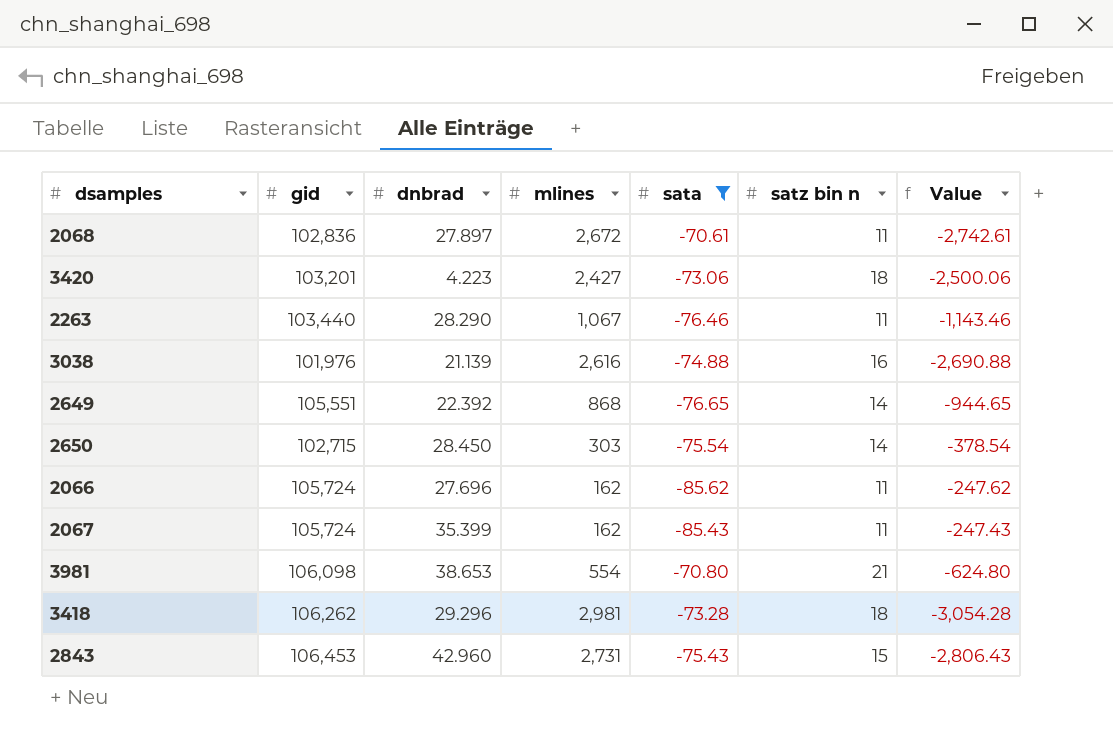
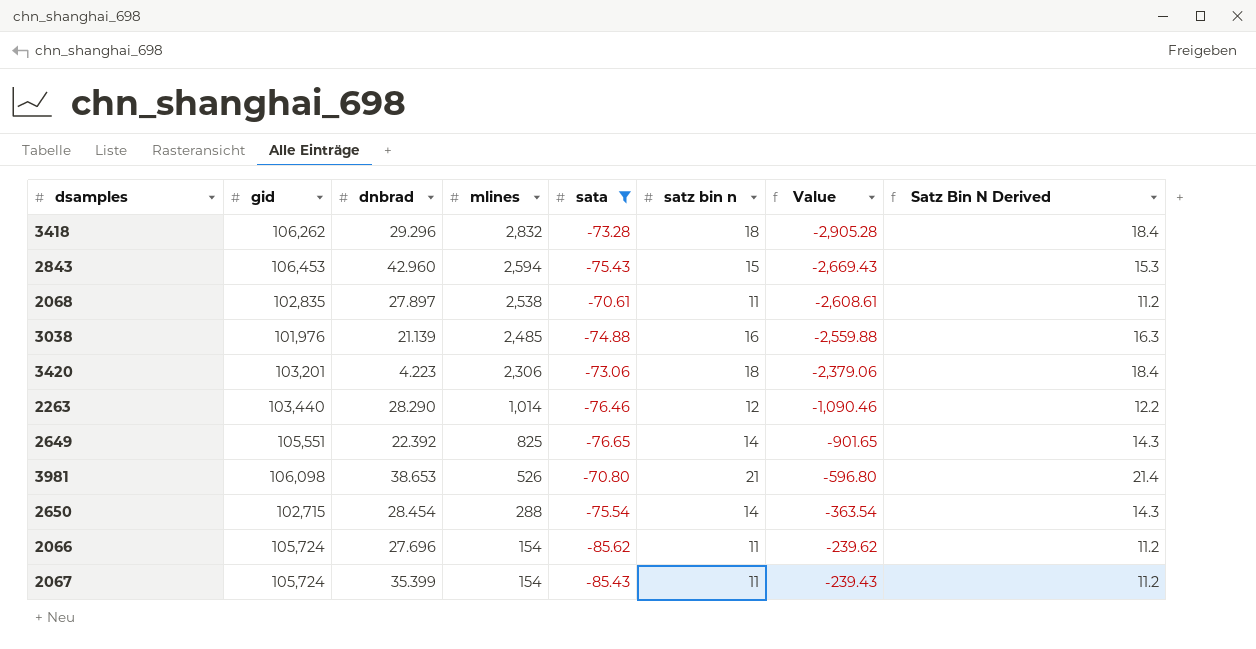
row order: none -> mlines descending
column Satz Bin N Derived | formula: none -> [satz bin n] * 1.02
3418 | mlines: 2,981 -> 2,832
3418 | Value: -3,054.28 -> -2,905.28
2843 | mlines: 2,731 -> 2,594
2843 | Value: -2,806.43 -> -2,669.43
2068 | gid: 102,836 -> 102,835
2068 | mlines: 2,672 -> 2,538
2068 | Value: -2,742.61 -> -2,608.61
3038 | mlines: 2,616 -> 2,485
3038 | Value: -2,690.88 -> -2,559.88
3420 | mlines: 2,427 -> 2,306
3420 | Value: -2,500.06 -> -2,379.06
2263 | mlines: 1,067 -> 1,014
2263 | satz bin n: 11 -> 12
2263 | Value: -1,143.46 -> -1,090.46
2649 | mlines: 868 -> 825
2649 | Value: -944.65 -> -901.65
3981 | mlines: 554 -> 526
3981 | Value: -624.80 -> -596.80
2650 | dnbrad: 28.450 -> 28.454
2650 | mlines: 303 -> 288
2650 | Value: -378.54 -> -363.54
2066 | mlines: 162 -> 154
2066 | Value: -247.62 -> -239.62
2067 | mlines: 162 -> 154
2067 | Value: -247.43 -> -239.43

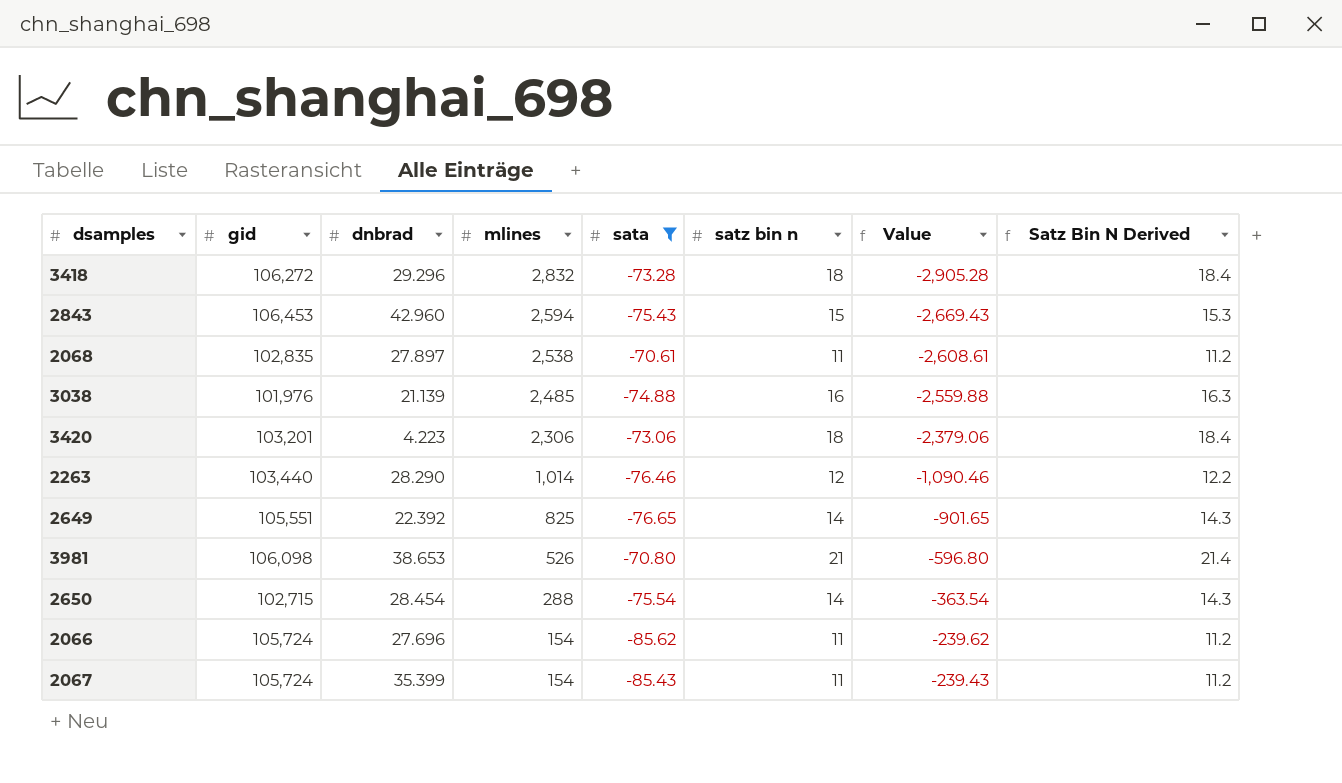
3418 | gid: 106,262 -> 106,272

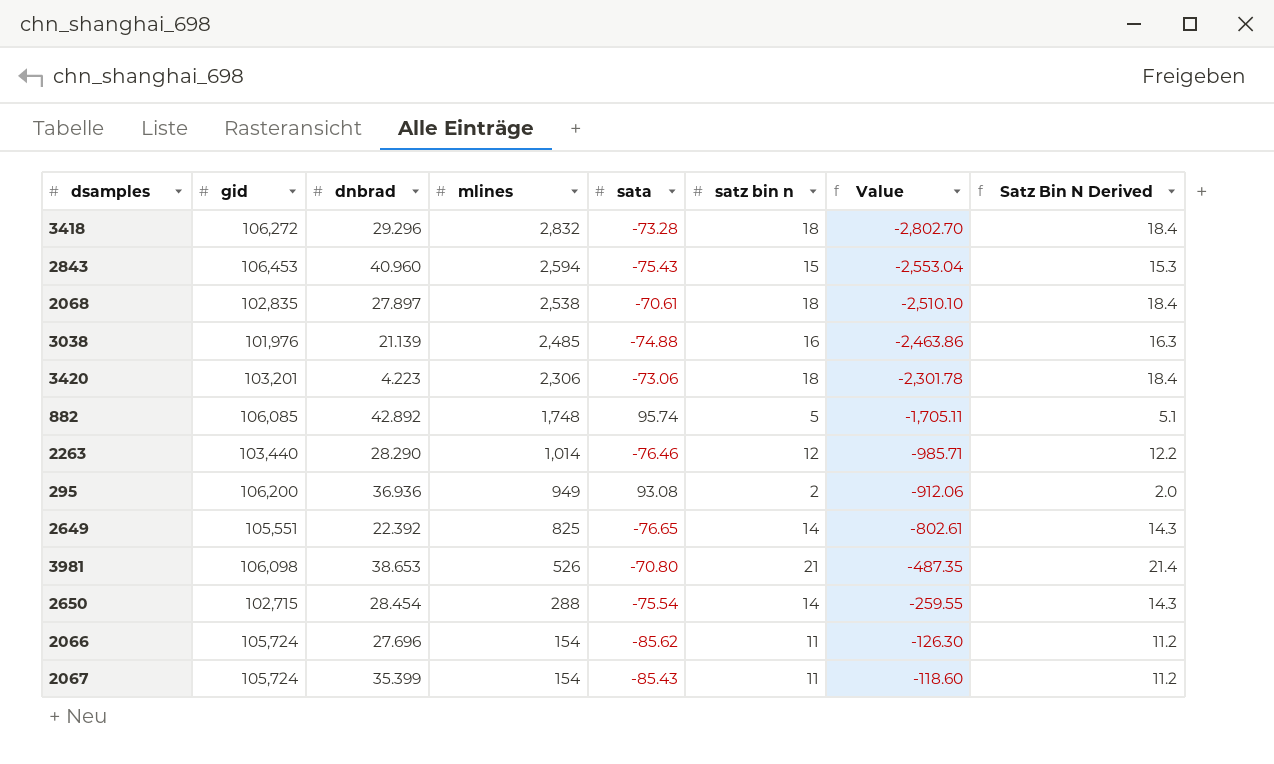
filter: sata <= -70.61 -> none
column Value | formula: [sata] - [mlines] -> [dnbrad] - [mlines]
2843 | dnbrad: 42.960 -> 40.960
2068 | satz bin n: 11 -> 18
2068 | Satz Bin N Derived: 11.2 -> 18.4

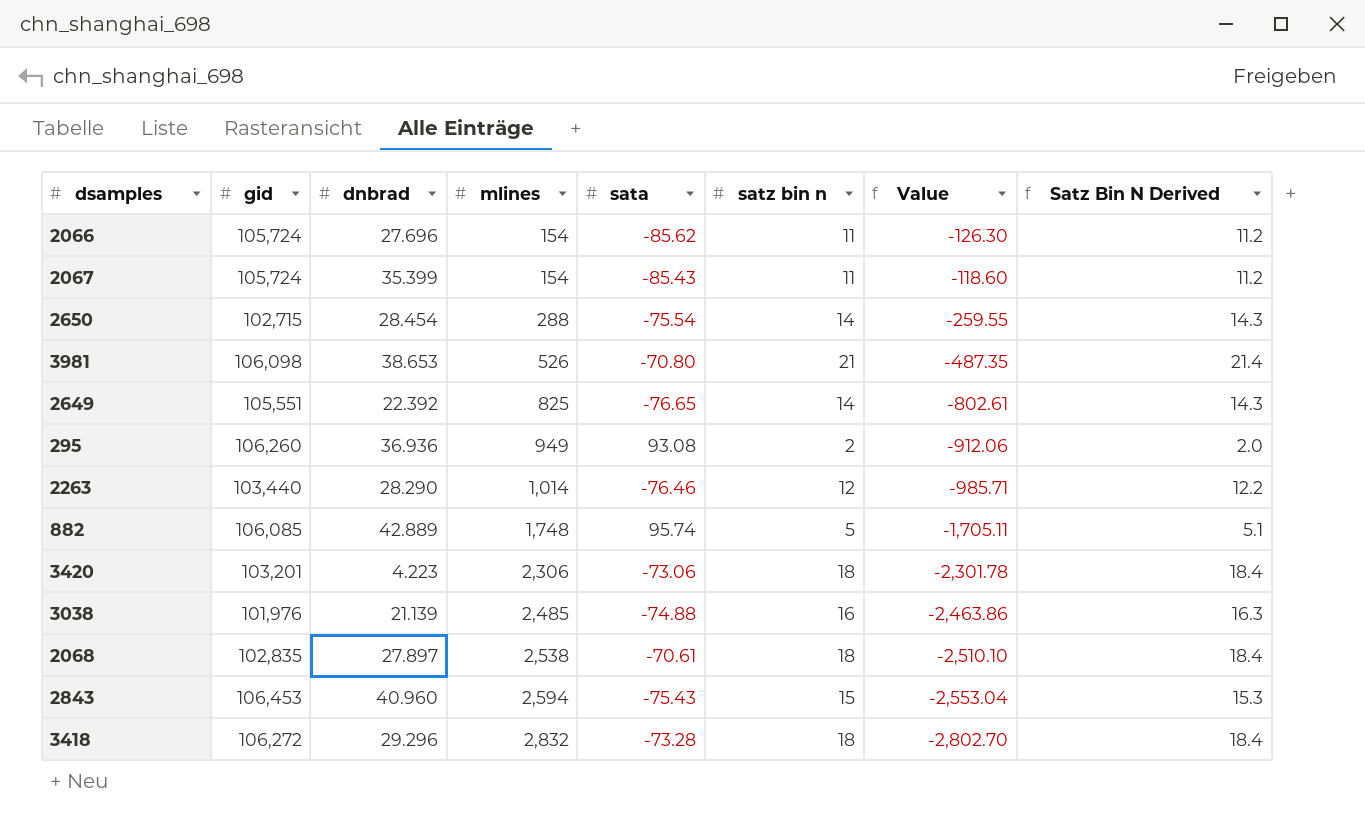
row order: mlines descending -> mlines ascending
295 | gid: 106,200 -> 106,260
882 | dnbrad: 42.892 -> 42.889

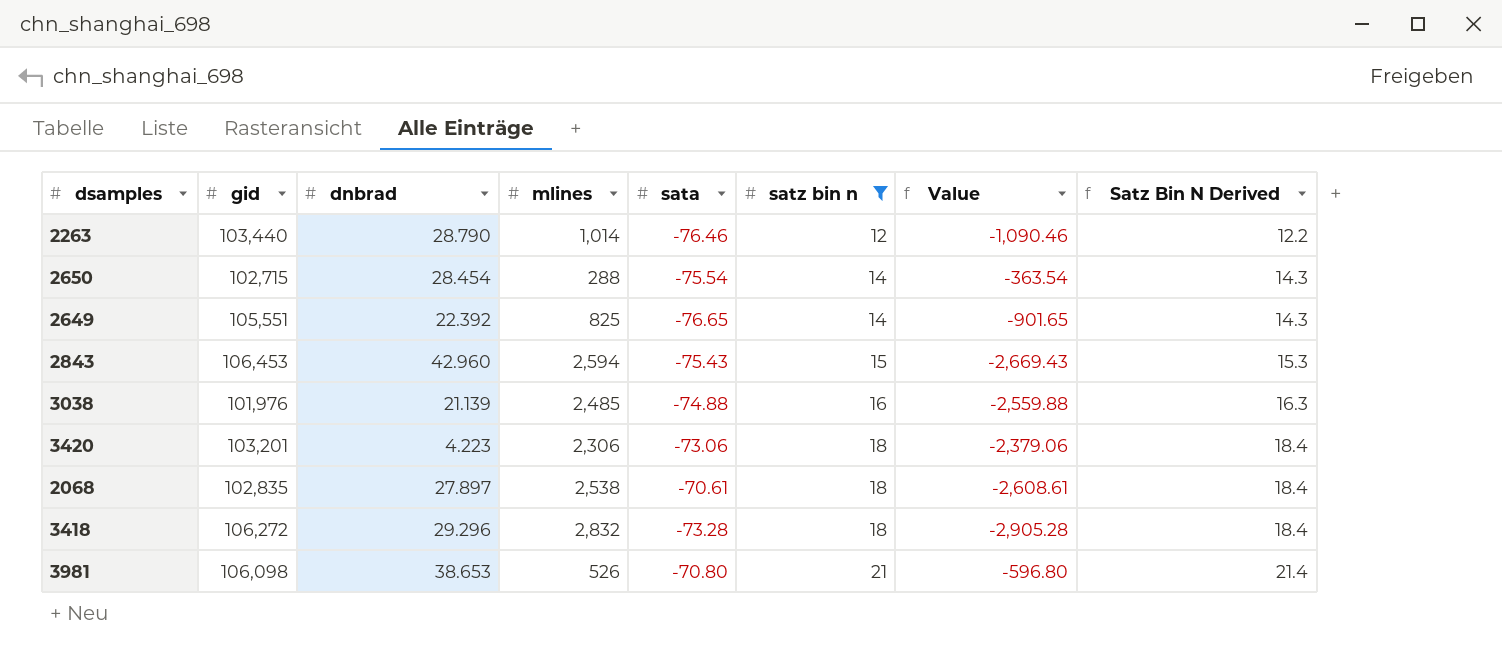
filter: none -> satz bin n >= 12
row order: mlines ascending -> satz bin n ascending
column Value | formula: [dnbrad] - [mlines] -> [sata] - [mlines]
2263 | dnbrad: 28.290 -> 28.790
2843 | dnbrad: 40.960 -> 42.960

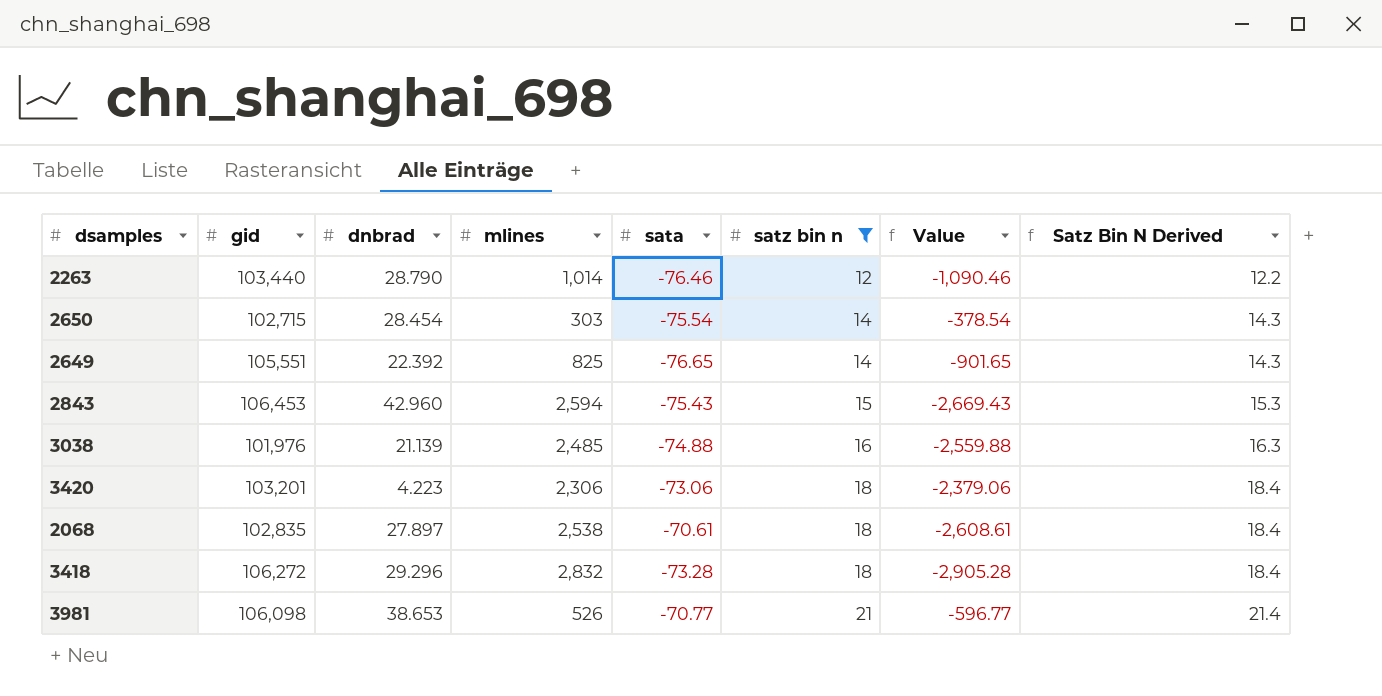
2650 | mlines: 288 -> 303
2650 | Value: -363.54 -> -378.54
3981 | sata: -70.80 -> -70.77
3981 | Value: -596.80 -> -596.77

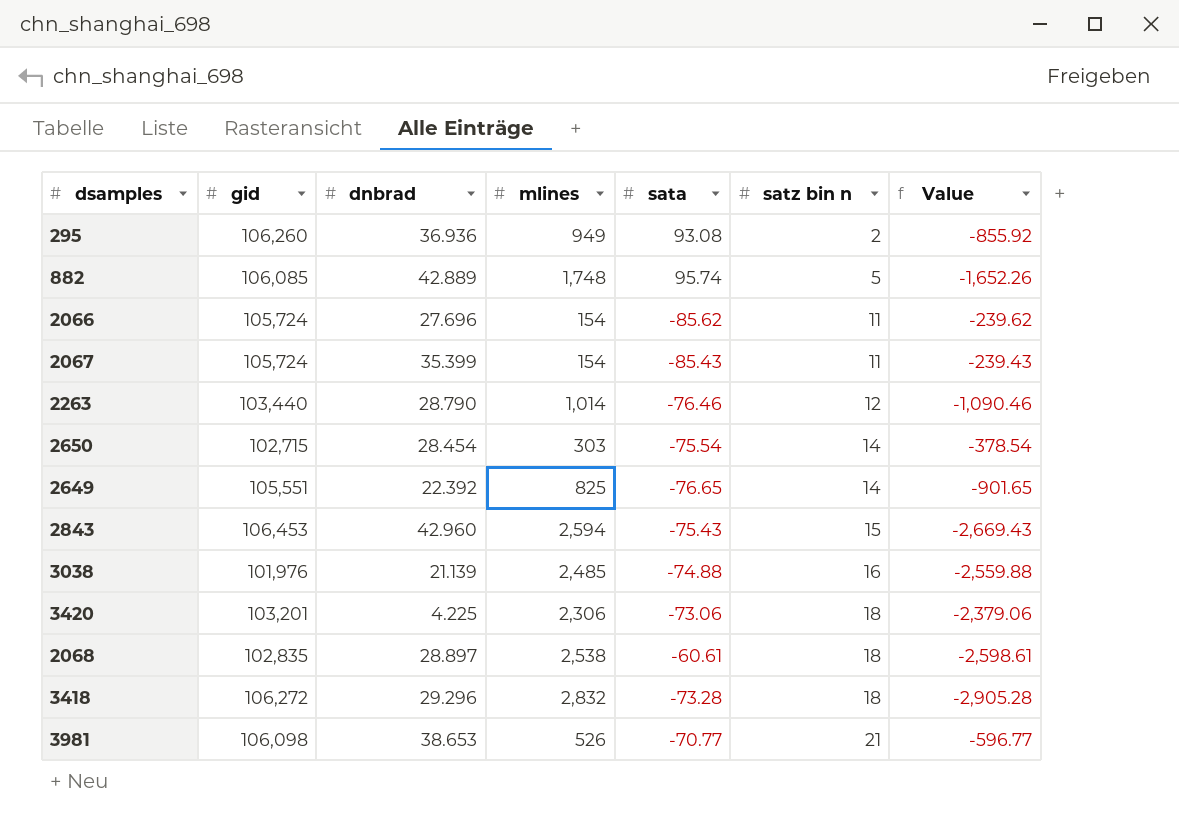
filter: satz bin n >= 12 -> none
column Satz Bin N Derived | formula: [satz bin n] * 1.02 -> none
3420 | dnbrad: 4.223 -> 4.225
2068 | dnbrad: 27.897 -> 28.897
2068 | sata: -70.61 -> -60.61
2068 | Value: -2,608.61 -> -2,598.61

